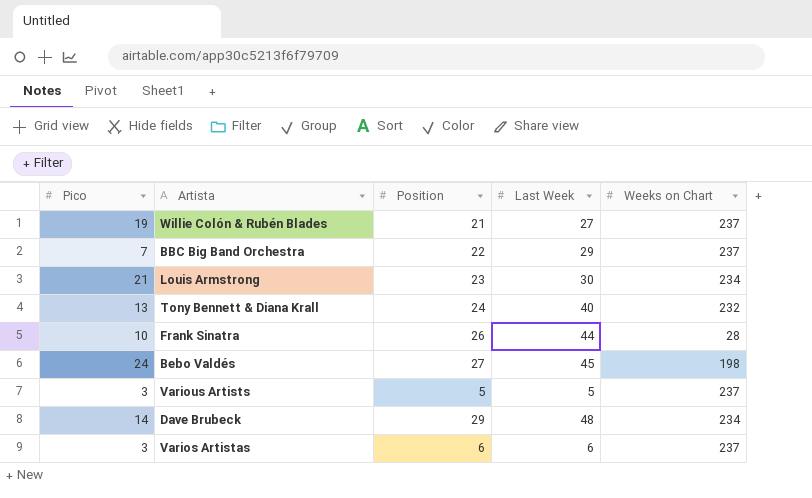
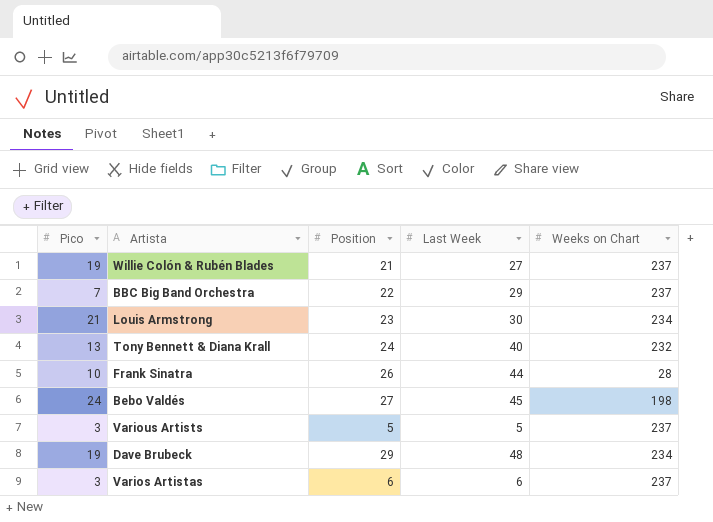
Dave Brubeck | Pico: 14 -> 19

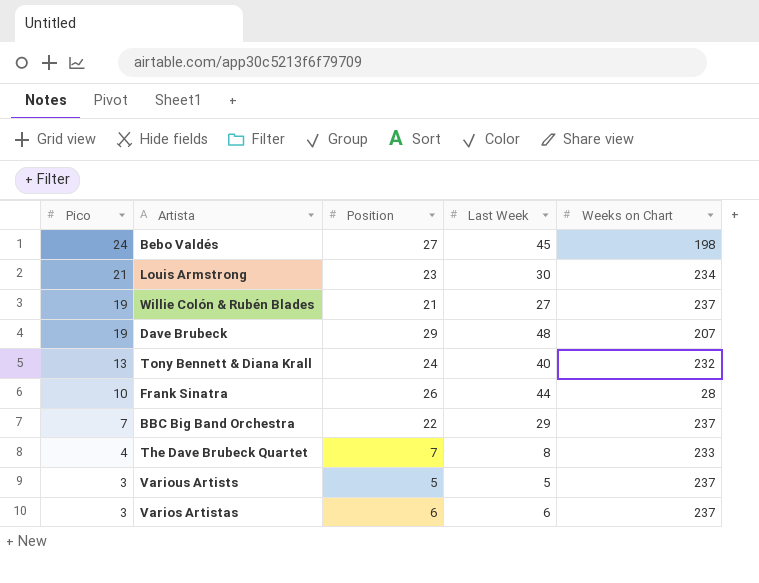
row order: none -> Pico descending
Dave Brubeck | Weeks on Chart: 234 -> 207
row The Dave Brubeck Quartet: none -> 4 | 7 | 8 | 233

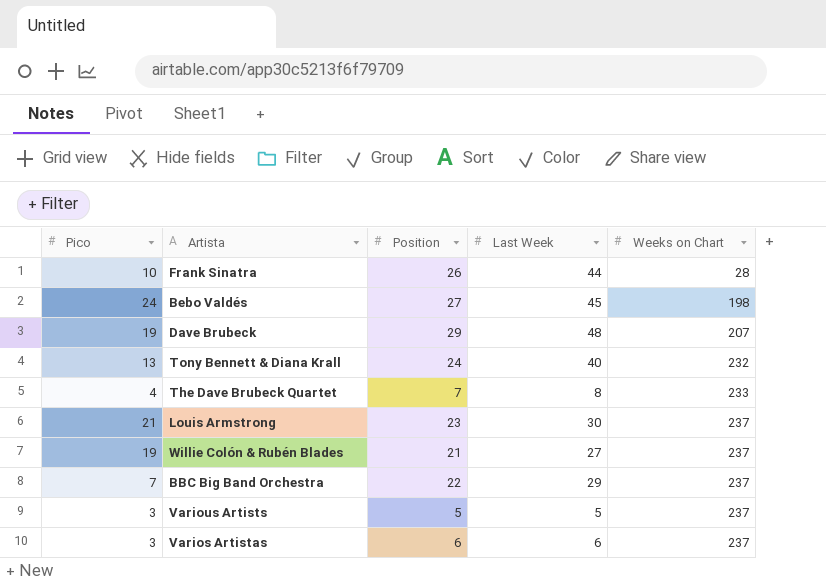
row order: Pico descending -> Weeks on Chart ascending
Louis Armstrong | Weeks on Chart: 234 -> 237

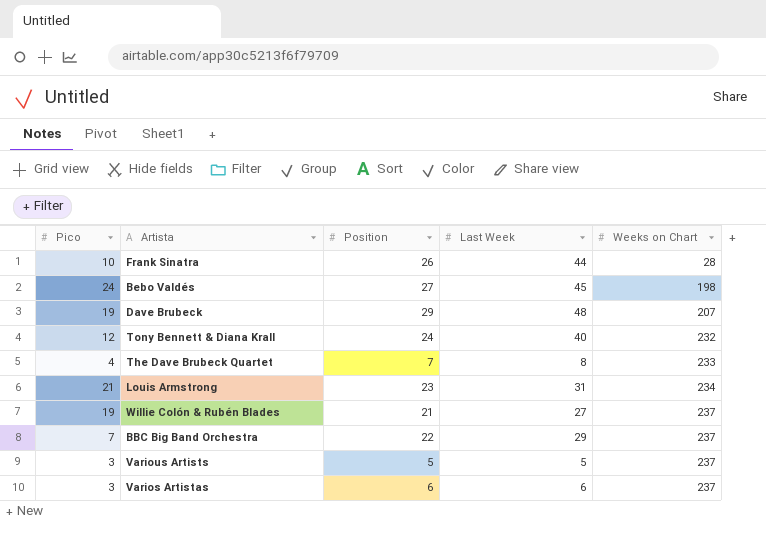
Tony Bennett & Diana Krall | Pico: 13 -> 12
Louis Armstrong | Last Week: 30 -> 31
Louis Armstrong | Weeks on Chart: 237 -> 234

